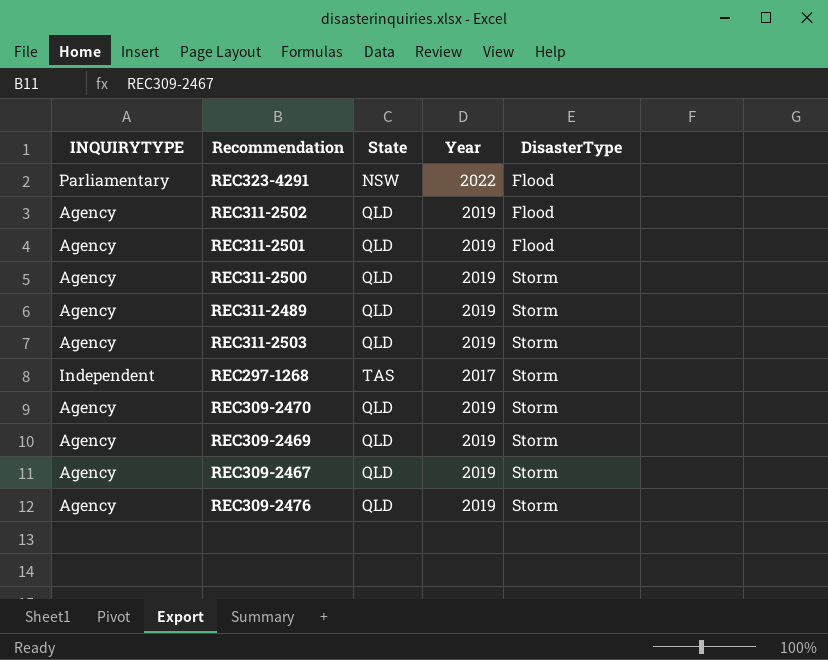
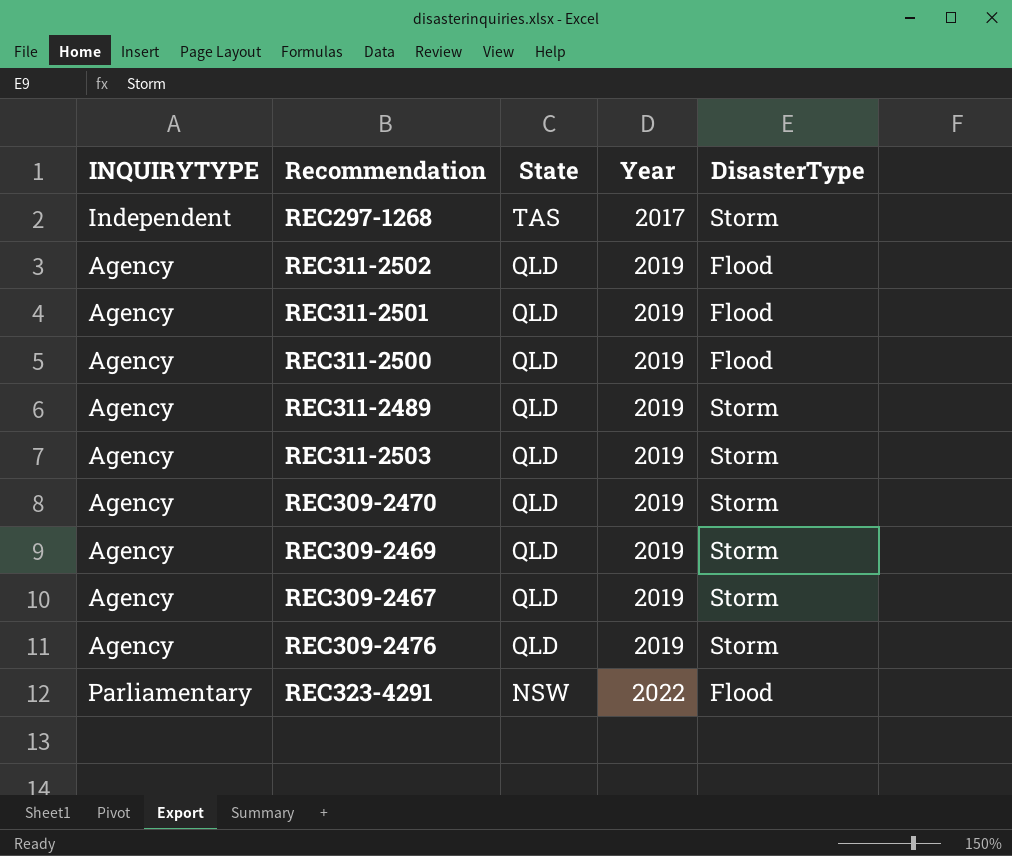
row order: DisasterType ascending -> State descending
REC311-2500 | DisasterType: Storm -> Flood

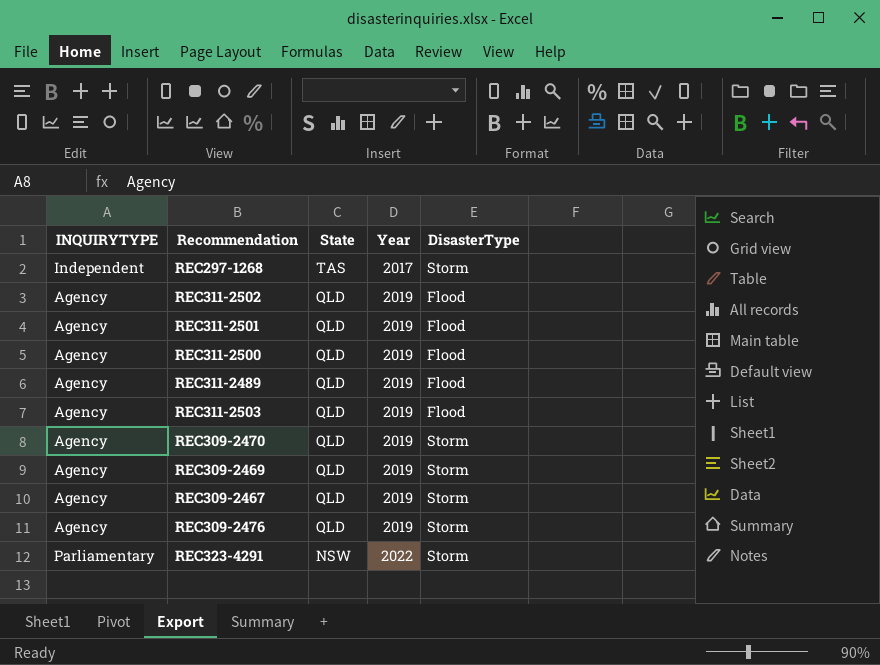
REC311-2489 | DisasterType: Storm -> Flood
REC311-2503 | DisasterType: Storm -> Flood
REC323-4291 | DisasterType: Flood -> Storm

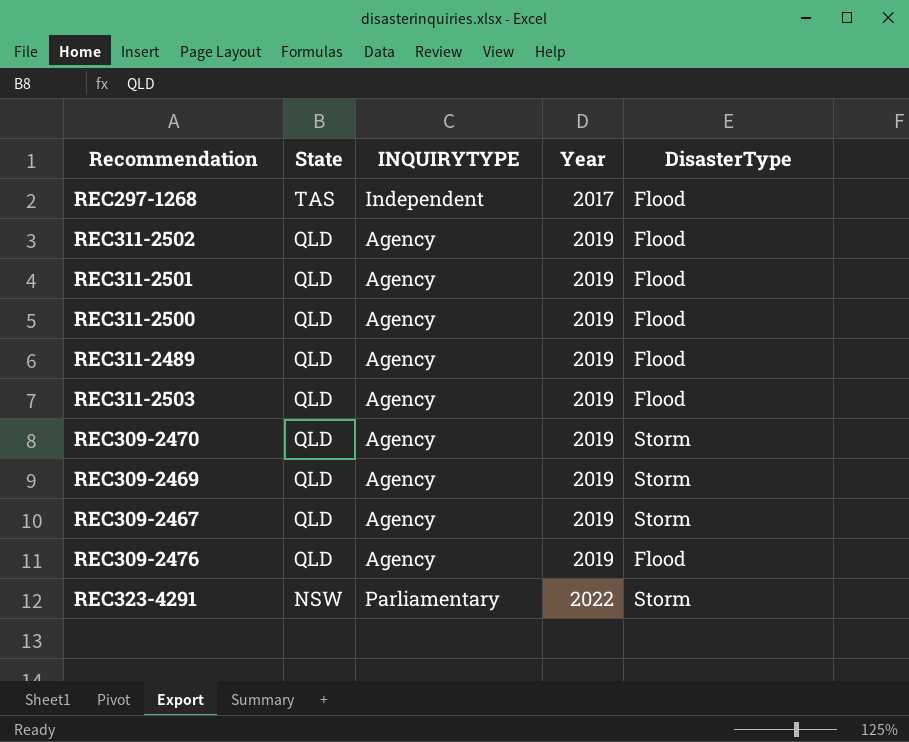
column INQUIRYTYPE | position: 1 -> 3
REC297-1268 | DisasterType: Storm -> Flood
REC309-2476 | DisasterType: Storm -> Flood

